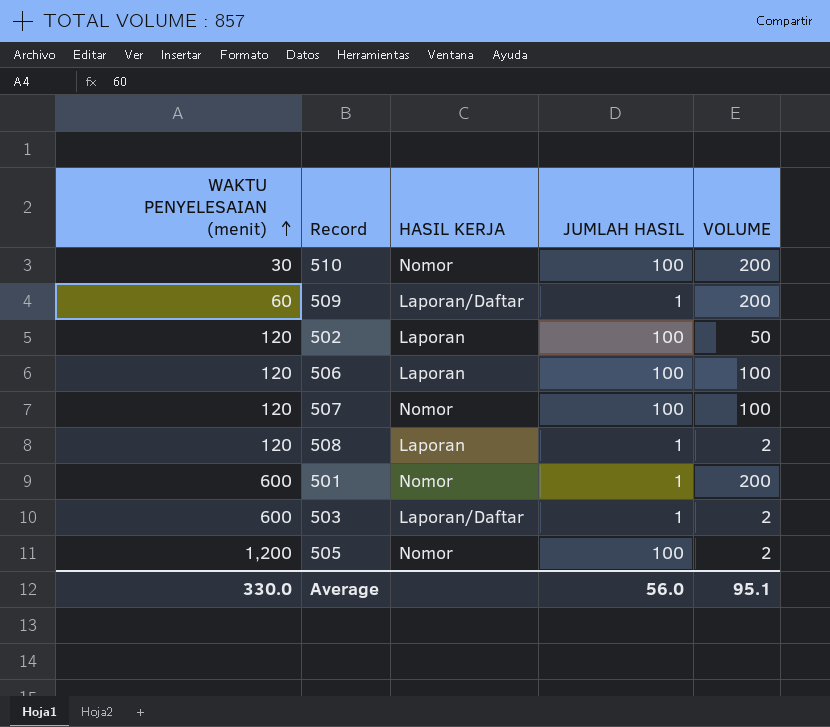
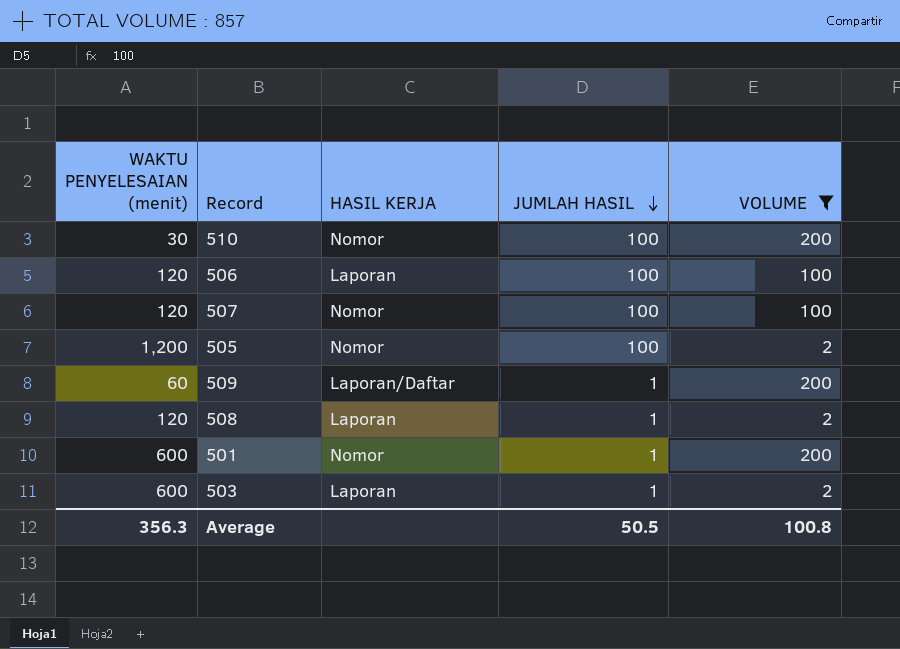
filter: none -> VOLUME != 50
row order: WAKTU PENYELESAIAN (menit) ascending -> JUMLAH HASIL descending
503 | HASIL KERJA: Laporan/Daftar -> Laporan
Average | WAKTU PENYELESAIAN (menit): 330.0 -> 356.3
Average | JUMLAH HASIL: 56.0 -> 50.5
Average | VOLUME: 95.1 -> 100.8

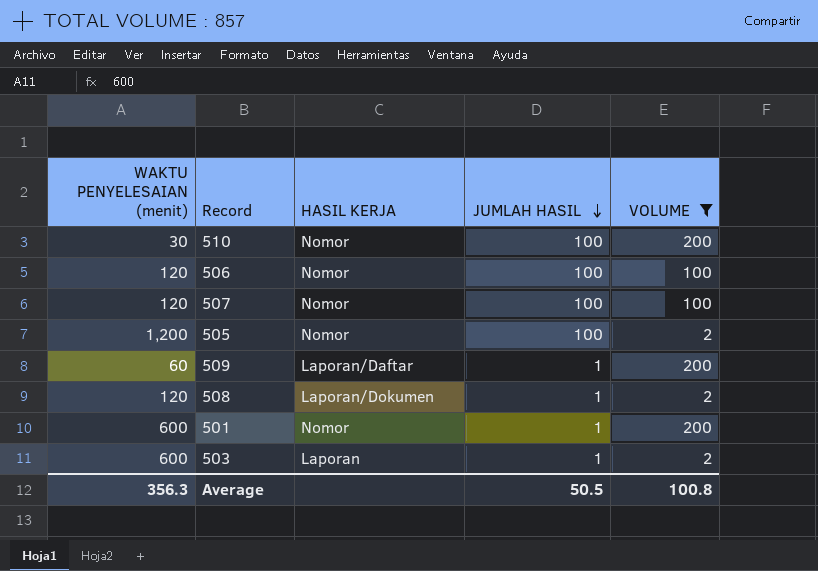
506 | HASIL KERJA: Laporan -> Nomor
508 | HASIL KERJA: Laporan -> Laporan/Dokumen

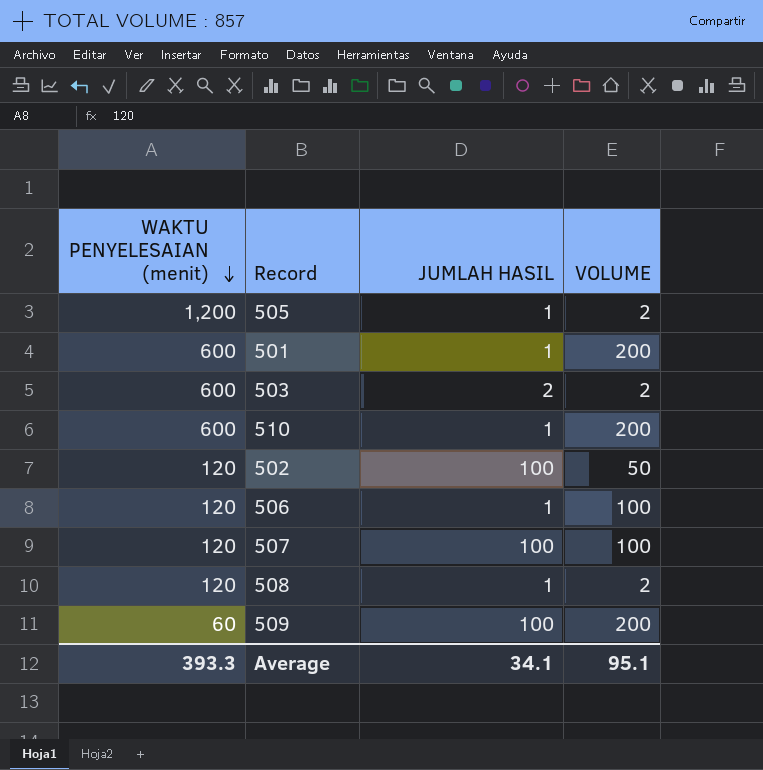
filter: VOLUME != 50 -> none
row order: JUMLAH HASIL descending -> WAKTU PENYELESAIAN (menit) descending
column HASIL KERJA | position: 3 -> none
505 | JUMLAH HASIL: 100 -> 1
503 | JUMLAH HASIL: 1 -> 2
510 | WAKTU PENYELESAIAN (menit): 30 -> 600
510 | JUMLAH HASIL: 100 -> 1
506 | JUMLAH HASIL: 100 -> 1
509 | JUMLAH HASIL: 1 -> 100
Average | WAKTU PENYELESAIAN (menit): 356.3 -> 393.3
Average | JUMLAH HASIL: 50.5 -> 34.1
Average | VOLUME: 100.8 -> 95.1

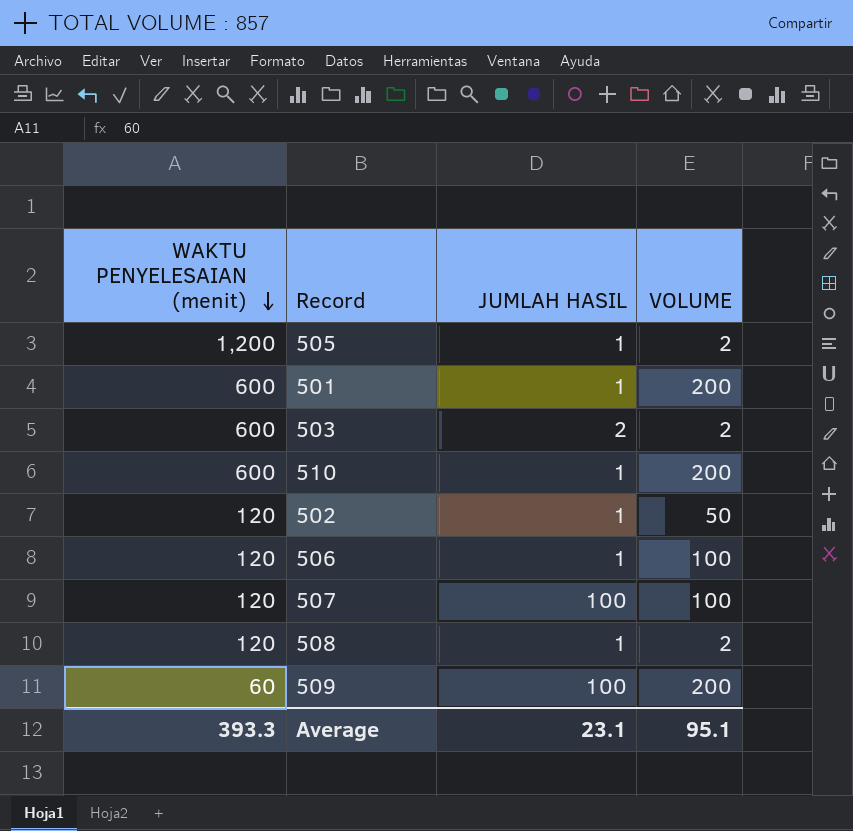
502 | JUMLAH HASIL: 100 -> 1
Average | JUMLAH HASIL: 34.1 -> 23.1

